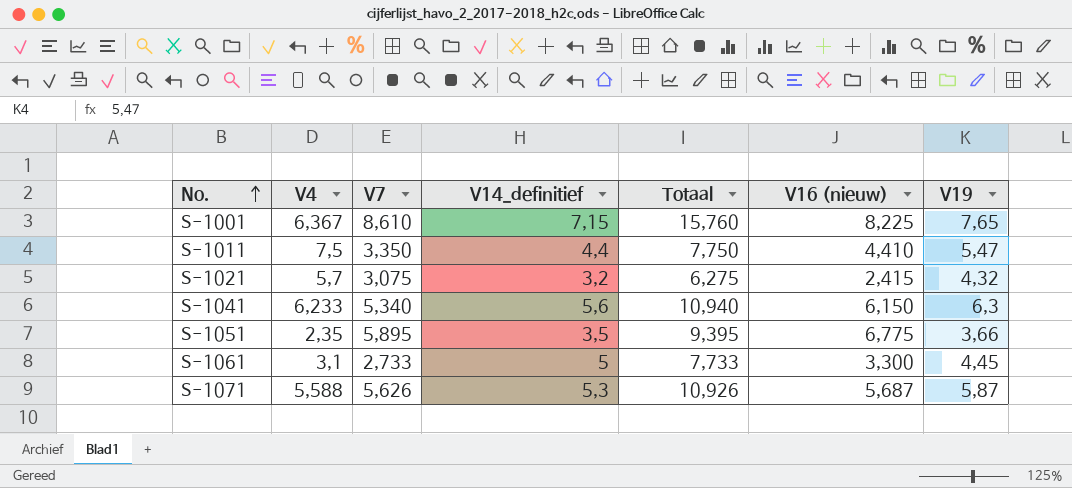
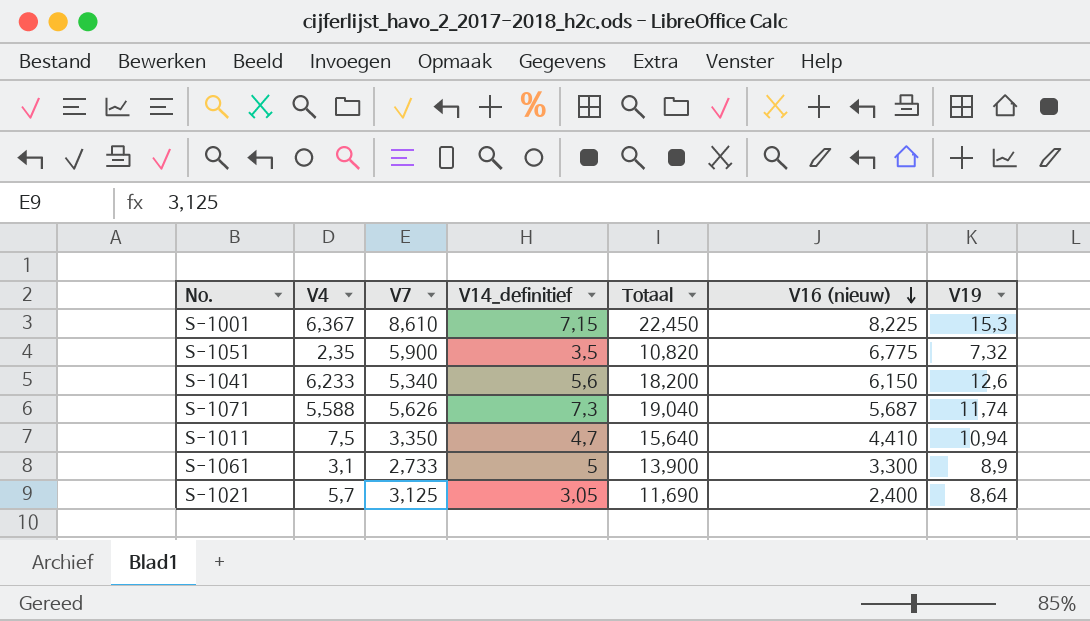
row order: No. ascending -> V16 (nieuw) descending
column Totaal | formula: [V7] + [V14_definitief] -> [V14_definitief] + [V19]
S-1001 | V19: 7,65 -> 15,3
S-1051 | V7: 5,895 -> 5,900
S-1051 | V19: 3,66 -> 7,32
S-1041 | V19: 6,3 -> 12,6
S-1071 | V14_definitief: 5,3 -> 7,3
S-1071 | V19: 5,87 -> 11,74
S-1011 | V14_definitief: 4,4 -> 4,7
S-1011 | V19: 5,47 -> 10,94
S-1061 | V19: 4,45 -> 8,9
S-1021 | V7: 3,075 -> 3,125
S-1021 | V14_definitief: 3,2 -> 3,05
S-1021 | V16 (nieuw): 2,415 -> 2,400
S-1021 | V19: 4,32 -> 8,64

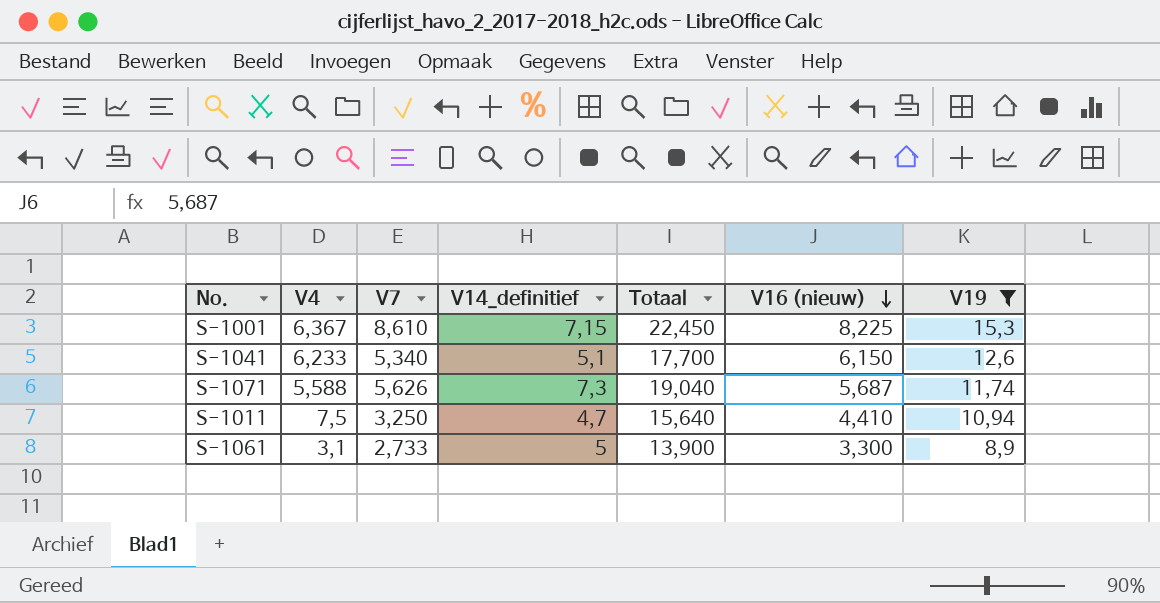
filter: none -> V19 >= 8,9
S-1041 | V14_definitief: 5,6 -> 5,1
S-1041 | Totaal: 18,200 -> 17,700
S-1011 | V7: 3,350 -> 3,250

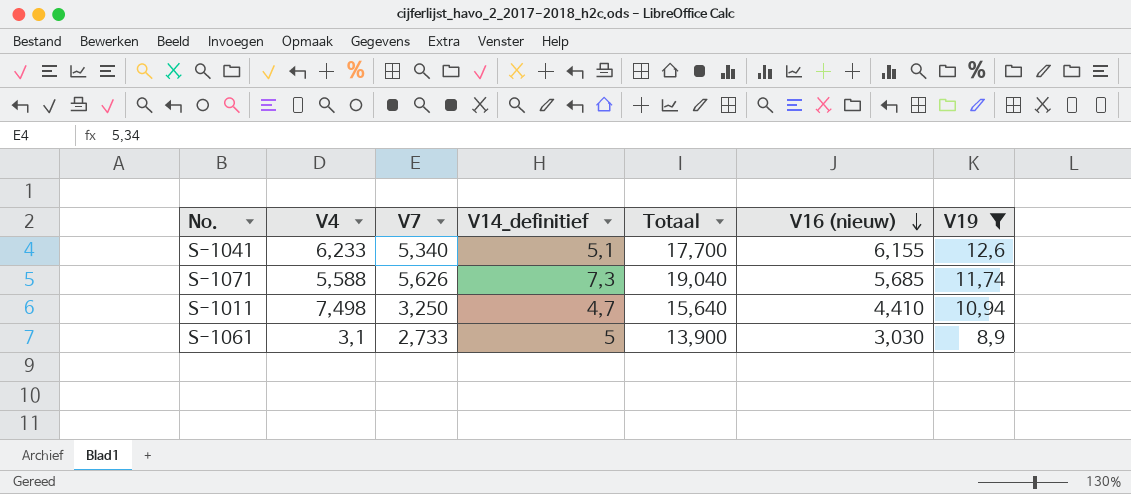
row S-1001: 6,367 | 8,610 | 7,15 | 22,450 | 8,225 | 15,3 -> none
S-1041 | V16 (nieuw): 6,150 -> 6,155
S-1071 | V16 (nieuw): 5,687 -> 5,685
S-1011 | V4: 7,5 -> 7,498
S-1061 | V16 (nieuw): 3,300 -> 3,030

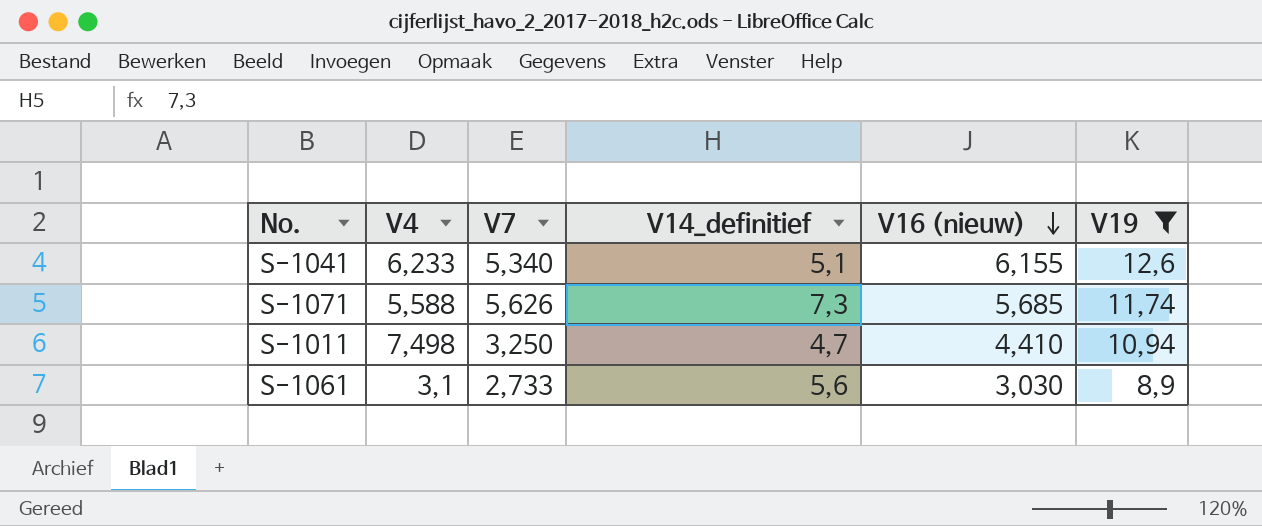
column Totaal | formula: [V14_definitief] + [V19] -> none
S-1061 | V14_definitief: 5 -> 5,6

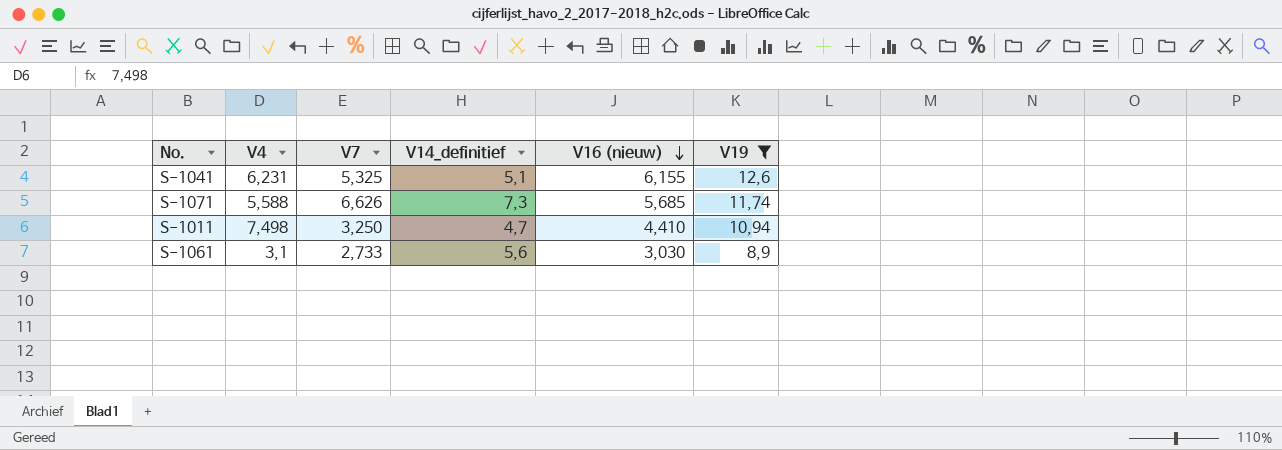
S-1041 | V4: 6,233 -> 6,231
S-1041 | V7: 5,340 -> 5,325
S-1071 | V7: 5,626 -> 6,626

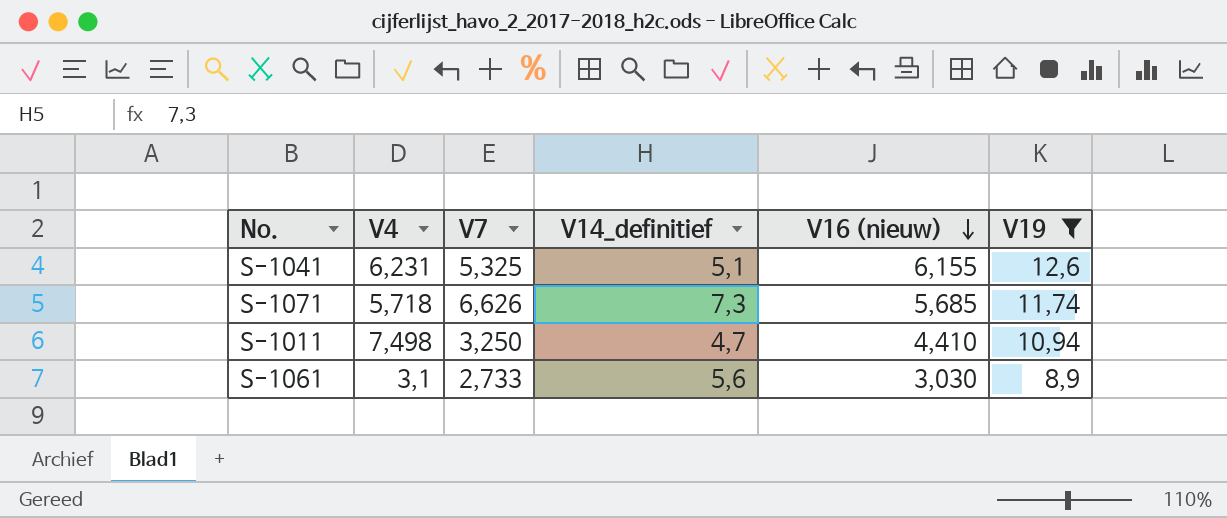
S-1071 | V4: 5,588 -> 5,718

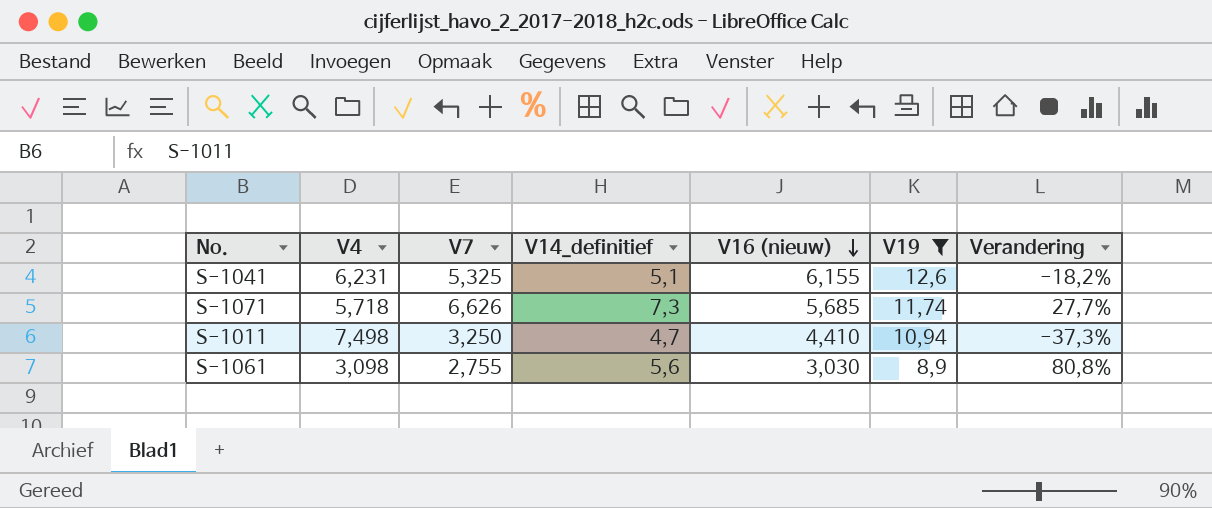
column Verandering | formula: none -> ([V14_definitief] - [V4]) / [V4]
S-1061 | V4: 3,1 -> 3,098
S-1061 | V7: 2,733 -> 2,755

